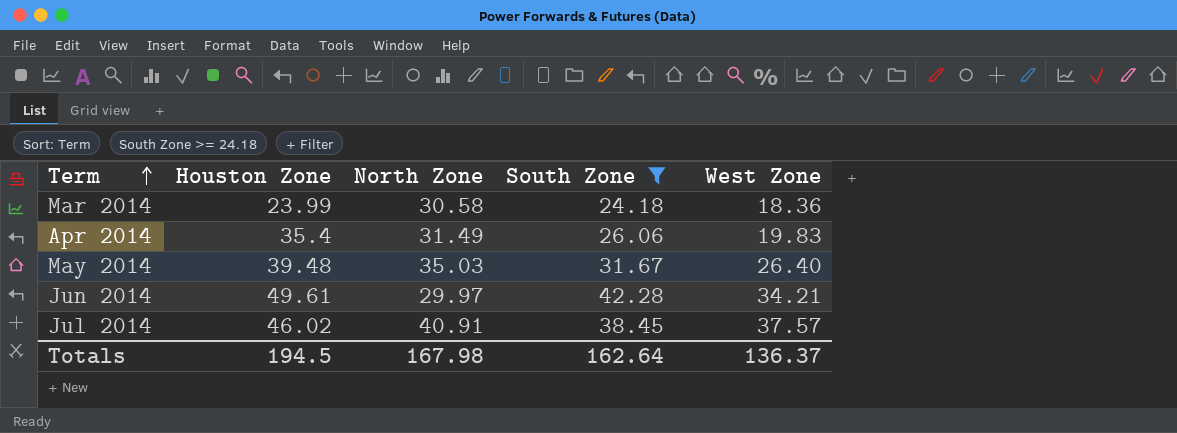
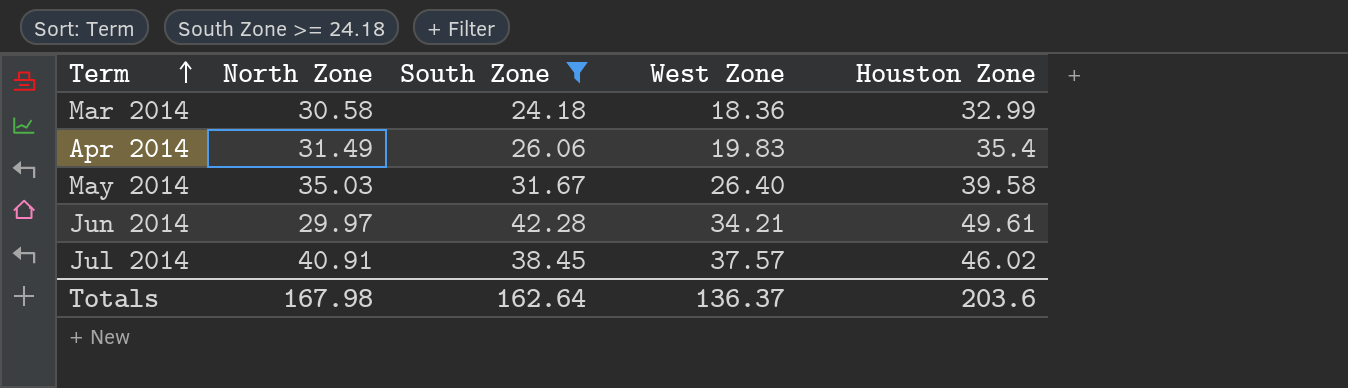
column Houston Zone | position: 2 -> 5
Mar 2014 | Houston Zone: 23.99 -> 32.99
May 2014 | Houston Zone: 39.48 -> 39.58
Totals | Houston Zone: 194.5 -> 203.6

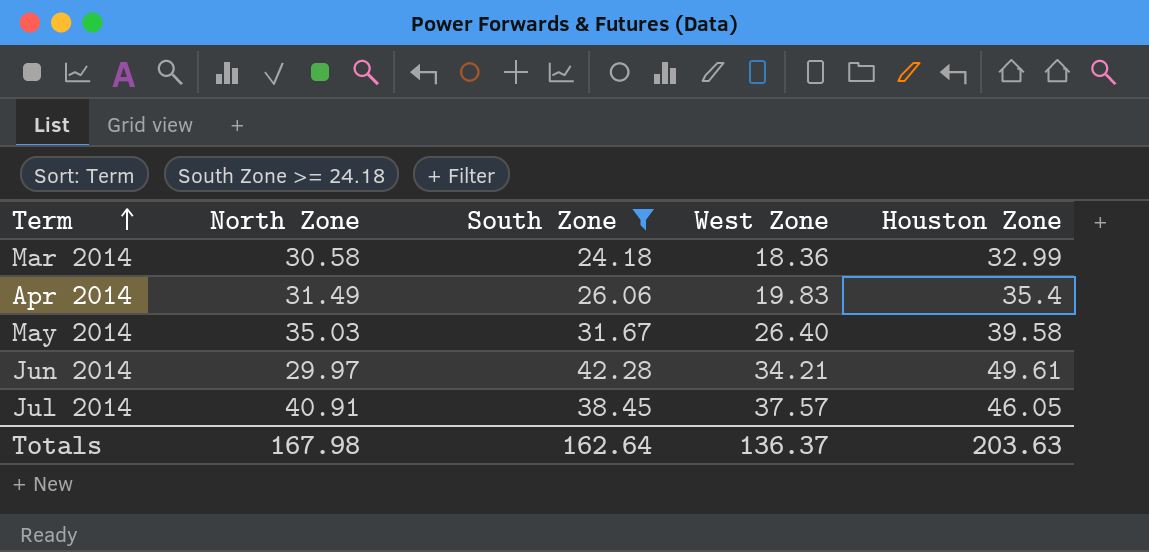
Jul 2014 | Houston Zone: 46.02 -> 46.05
Totals | Houston Zone: 203.6 -> 203.63

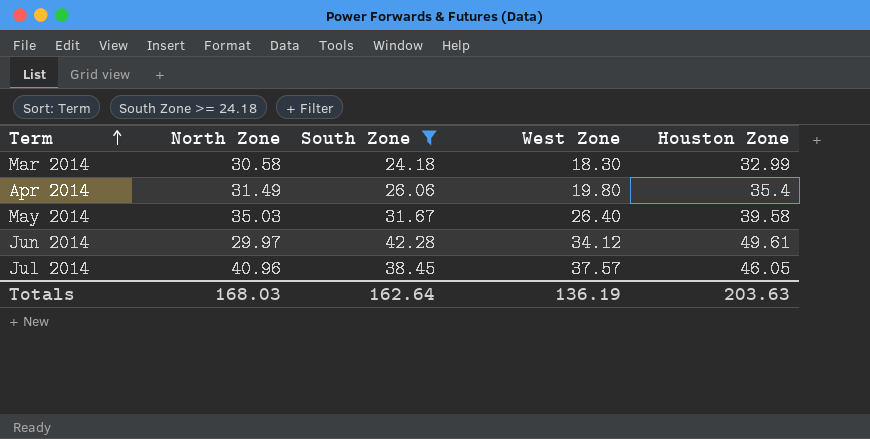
Mar 2014 | West Zone: 18.36 -> 18.30
Apr 2014 | West Zone: 19.83 -> 19.80
Jun 2014 | West Zone: 34.21 -> 34.12
Jul 2014 | North Zone: 40.91 -> 40.96
Totals | North Zone: 167.98 -> 168.03
Totals | West Zone: 136.37 -> 136.19

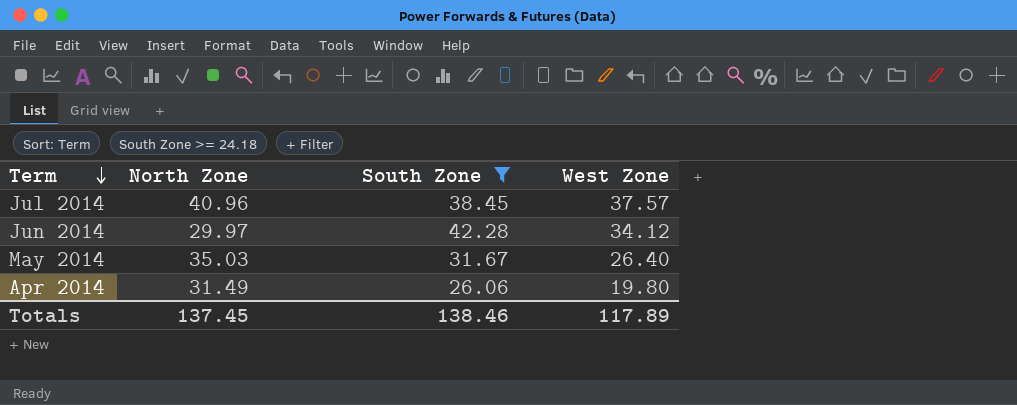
row order: Term ascending -> Term descending
column Houston Zone | position: 5 -> none
row Mar 2014: 30.58 | 24.18 | 18.30 | 32.99 -> none
Totals | North Zone: 168.03 -> 137.45
Totals | South Zone: 162.64 -> 138.46
Totals | West Zone: 136.19 -> 117.89

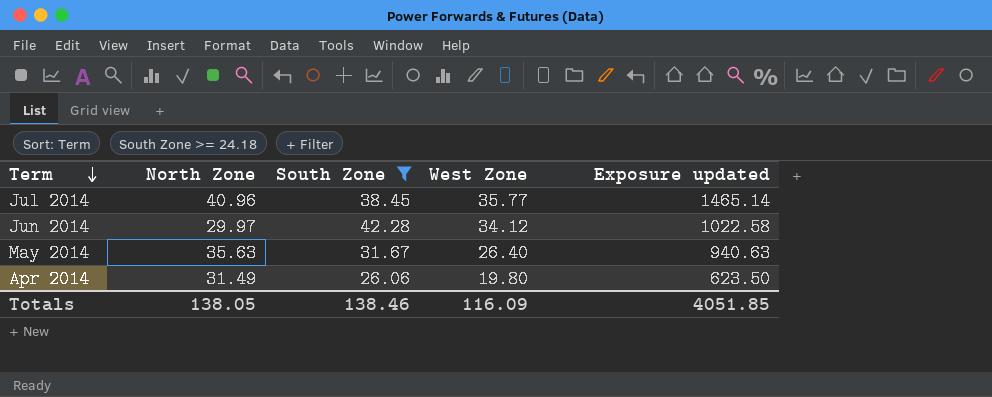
column Exposure updated | formula: none -> [North Zone] * [West Zone]
Jul 2014 | West Zone: 37.57 -> 35.77
May 2014 | North Zone: 35.03 -> 35.63
Totals | North Zone: 137.45 -> 138.05
Totals | West Zone: 117.89 -> 116.09

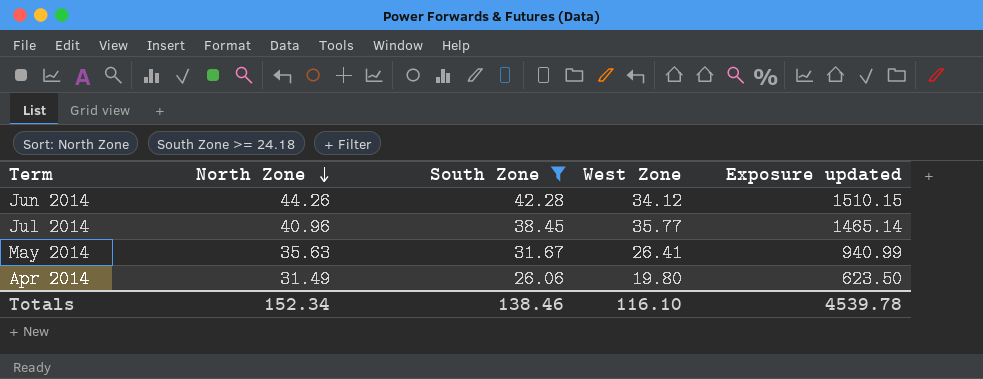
row order: Term descending -> North Zone descending
Jun 2014 | North Zone: 29.97 -> 44.26
Jun 2014 | Exposure updated: 1022.58 -> 1510.15
May 2014 | West Zone: 26.40 -> 26.41
May 2014 | Exposure updated: 940.63 -> 940.99
Totals | North Zone: 138.05 -> 152.34
Totals | West Zone: 116.09 -> 116.10
Totals | Exposure updated: 4051.85 -> 4539.78

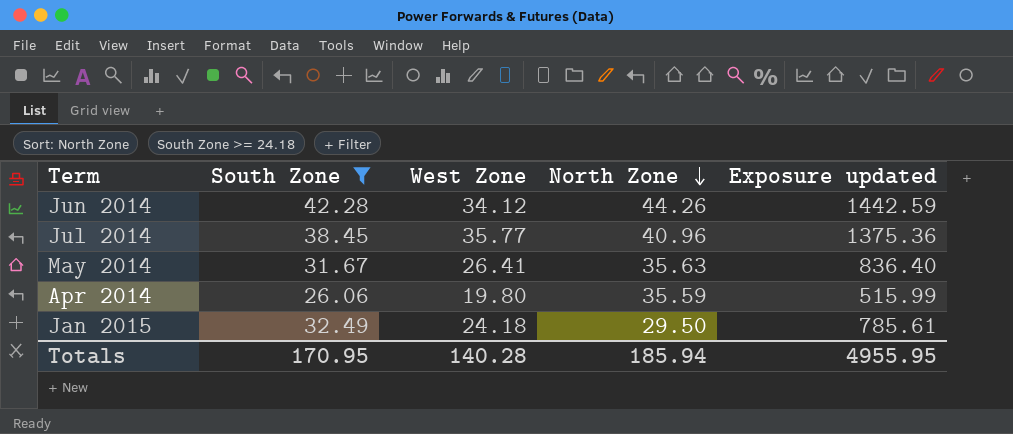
column North Zone | position: 2 -> 4
column Exposure updated | formula: [North Zone] * [West Zone] -> [South Zone] * [West Zone]
Apr 2014 | North Zone: 31.49 -> 35.59
row Jan 2015: none -> 32.49 | 24.18 | 29.50 | 785.61
Totals | South Zone: 138.46 -> 170.95
Totals | West Zone: 116.10 -> 140.28
Totals | North Zone: 152.34 -> 185.94
Totals | Exposure updated: 4539.78 -> 4955.95

